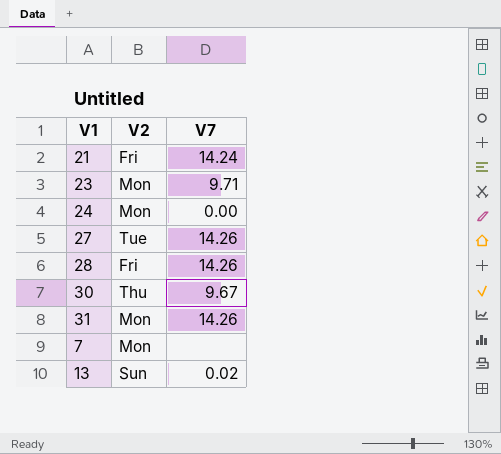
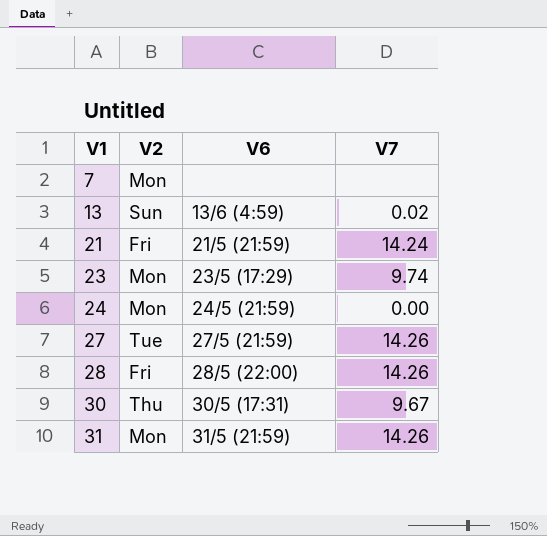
row order: none -> V1 ascending
column V6 | position: none -> 3
23 | V7: 9.71 -> 9.74

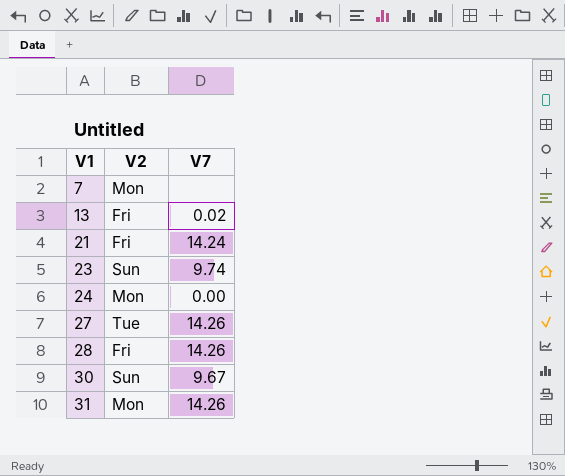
column V6 | position: 3 -> none
13 | V2: Sun -> Fri
23 | V2: Mon -> Sun
30 | V2: Thu -> Sun

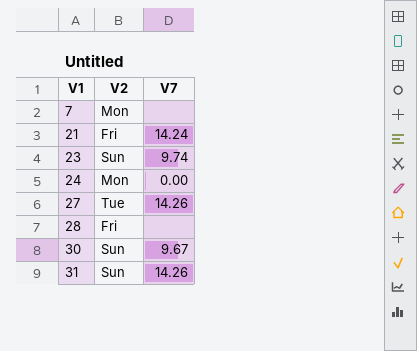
row 13: Fri | 0.02 -> none
28 | V7: 14.26 -> none
31 | V2: Mon -> Sun

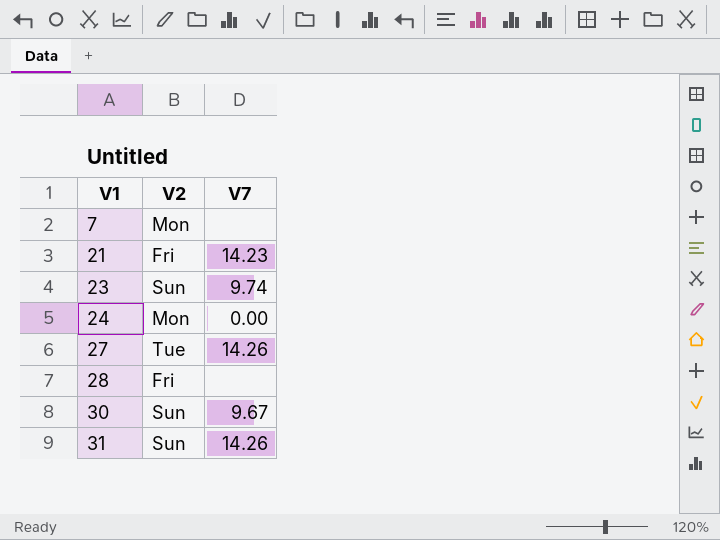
21 | V7: 14.24 -> 14.23

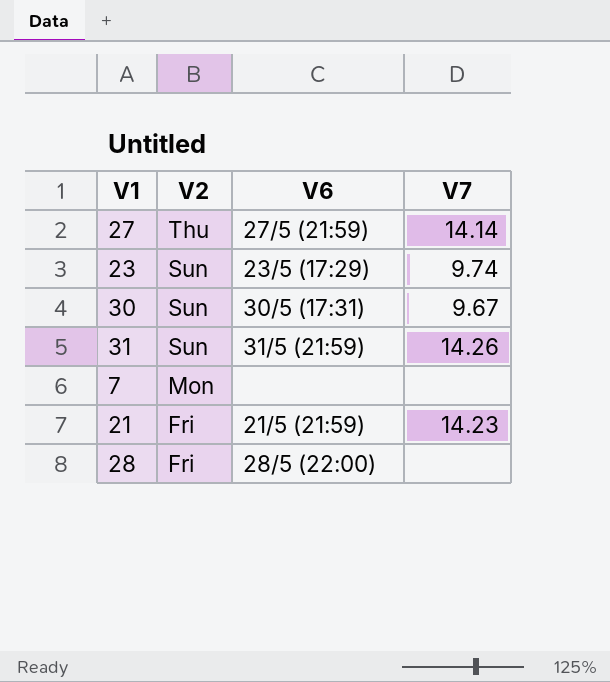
row order: V1 ascending -> V2 descending
column V6 | position: none -> 3
row 24: Mon | 0.00 -> none
27 | V2: Tue -> Thu
27 | V7: 14.26 -> 14.14

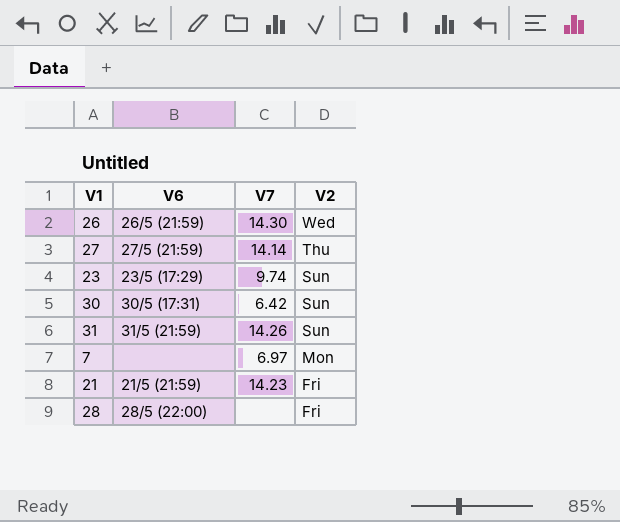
column V2 | position: 2 -> 4
row 26: none -> 26/5 (21:59) | 14.30 | Wed
30 | V7: 9.67 -> 6.42
7 | V7: none -> 6.97

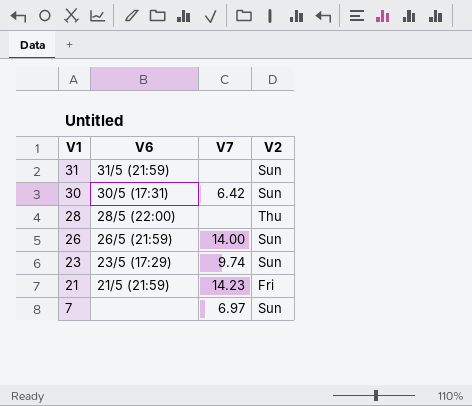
row order: V2 descending -> V1 descending
row 27: 27/5 (21:59) | 14.14 | Thu -> none
31 | V7: 14.26 -> none
28 | V2: Fri -> Thu
26 | V7: 14.30 -> 14.00
26 | V2: Wed -> Sun
7 | V2: Mon -> Sun

